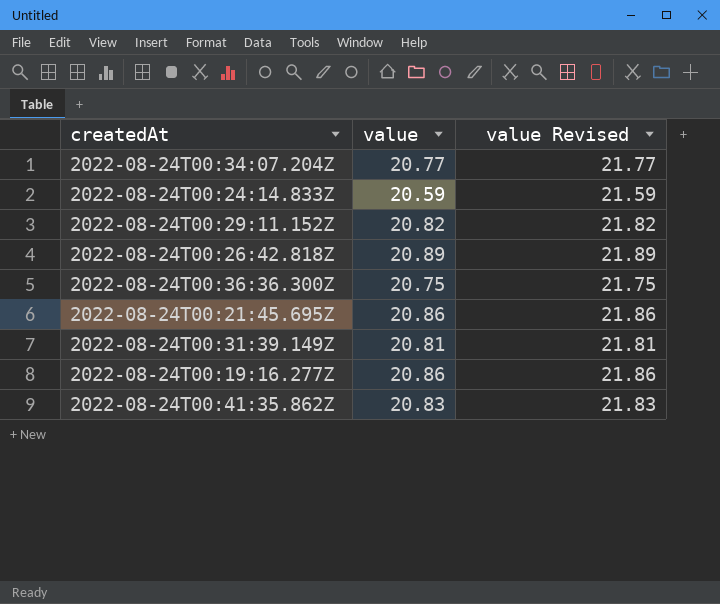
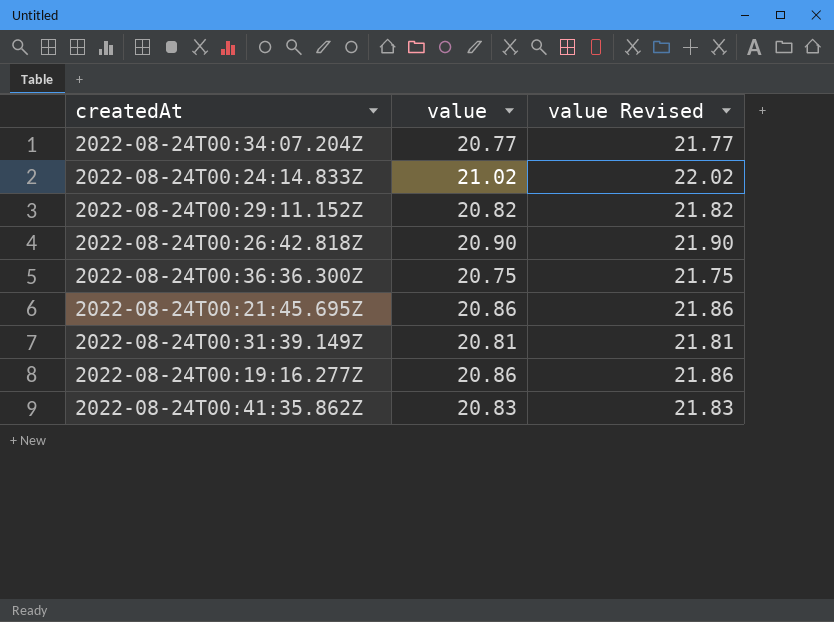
2022-08-24T00:24:14.833Z | value: 20.59 -> 21.02
2022-08-24T00:24:14.833Z | value Revised: 21.59 -> 22.02
2022-08-24T00:26:42.818Z | value: 20.89 -> 20.90
2022-08-24T00:26:42.818Z | value Revised: 21.89 -> 21.90

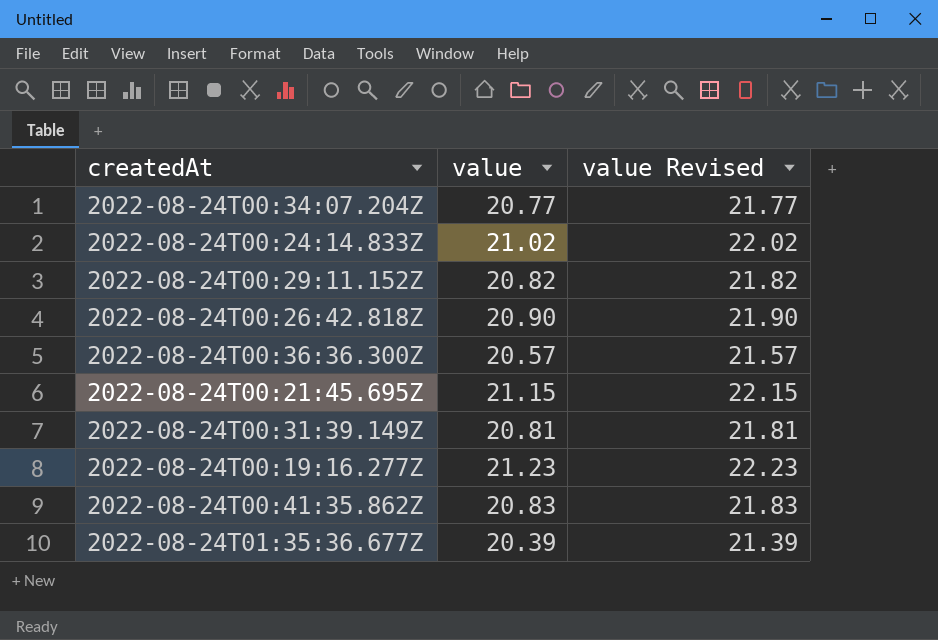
2022-08-24T00:36:36.300Z | value: 20.75 -> 20.57
2022-08-24T00:36:36.300Z | value Revised: 21.75 -> 21.57
2022-08-24T00:21:45.695Z | value: 20.86 -> 21.15
2022-08-24T00:21:45.695Z | value Revised: 21.86 -> 22.15
2022-08-24T00:19:16.277Z | value: 20.86 -> 21.23
2022-08-24T00:19:16.277Z | value Revised: 21.86 -> 22.23
row 2022-08-24T01:35:36.677Z: none -> 20.39 | 21.39

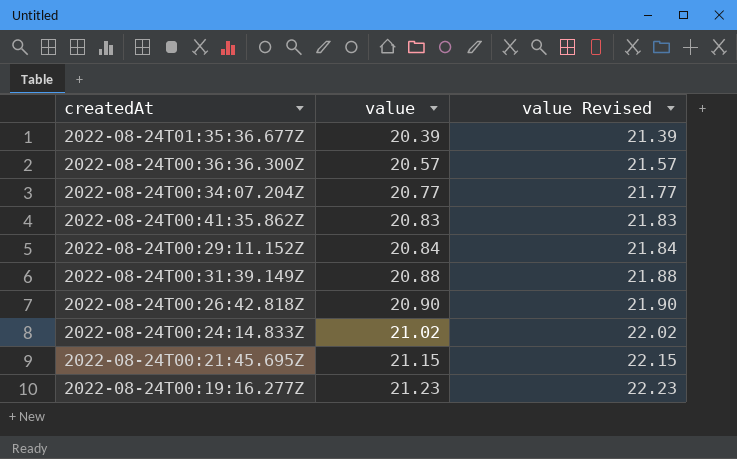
row order: none -> value ascending
2022-08-24T00:29:11.152Z | value: 20.82 -> 20.84
2022-08-24T00:29:11.152Z | value Revised: 21.82 -> 21.84
2022-08-24T00:31:39.149Z | value: 20.81 -> 20.88
2022-08-24T00:31:39.149Z | value Revised: 21.81 -> 21.88

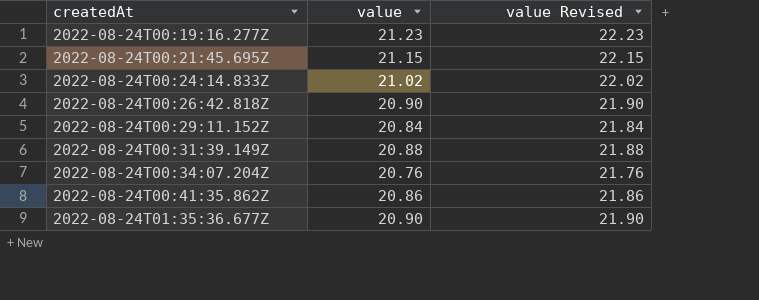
row order: value ascending -> createdAt ascending
row 2022-08-24T00:36:36.300Z: 20.57 | 21.57 -> none
2022-08-24T00:34:07.204Z | value: 20.77 -> 20.76
2022-08-24T00:34:07.204Z | value Revised: 21.77 -> 21.76
2022-08-24T00:41:35.862Z | value: 20.83 -> 20.86
2022-08-24T00:41:35.862Z | value Revised: 21.83 -> 21.86
2022-08-24T01:35:36.677Z | value: 20.39 -> 20.90
2022-08-24T01:35:36.677Z | value Revised: 21.39 -> 21.90

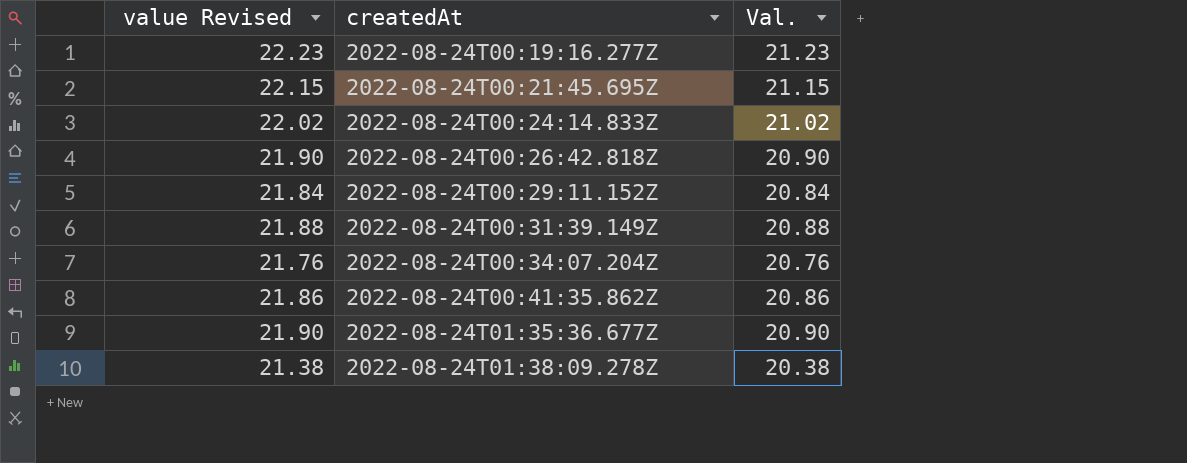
column value Revised | position: 3 -> 1
column name: value -> Val.
row 2022-08-24T01:38:09.278Z: none -> 21.38 | 20.38

